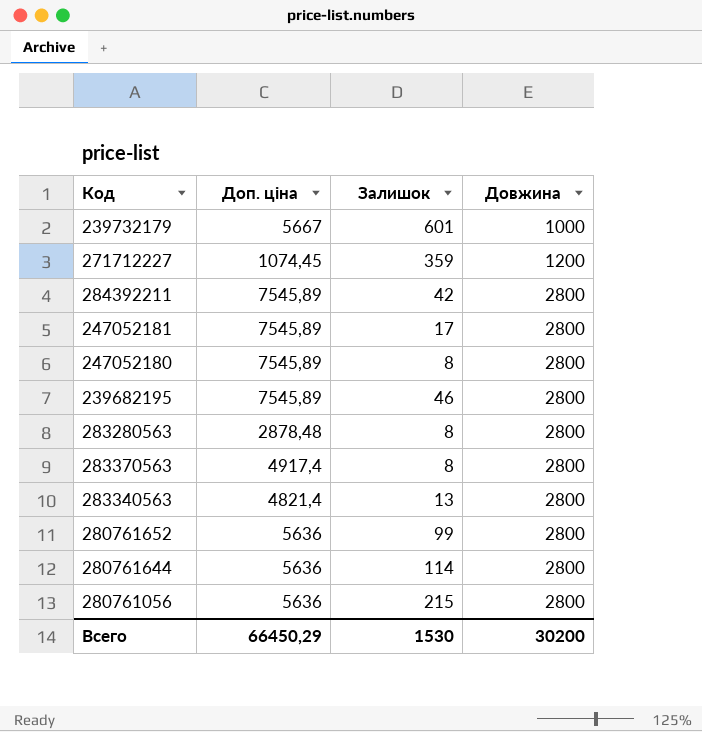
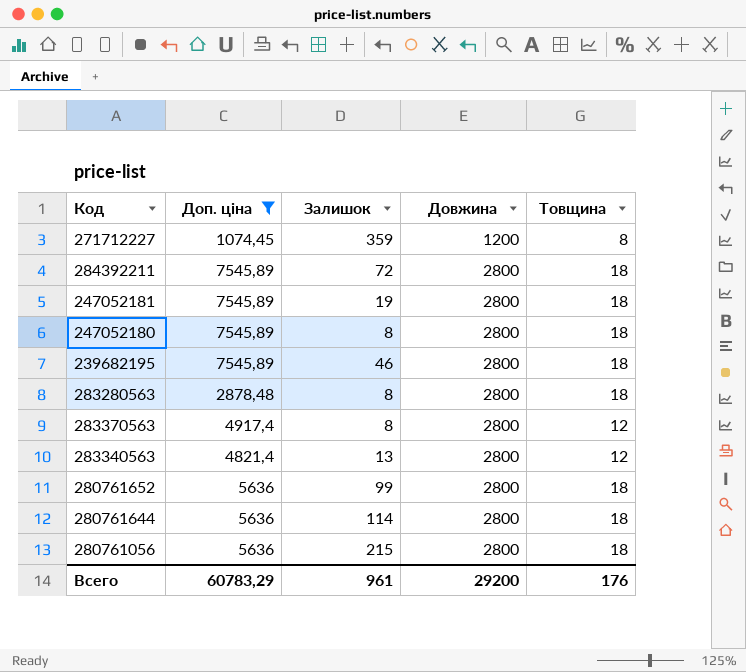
filter: none -> Доп. ціна != 5667
column Товщина | position: none -> 5
284392211 | Залишок: 42 -> 72
247052181 | Залишок: 17 -> 19
Всего | Доп. ціна: 66450,29 -> 60783,29
Всего | Залишок: 1530 -> 961
Всего | Довжина: 30200 -> 29200

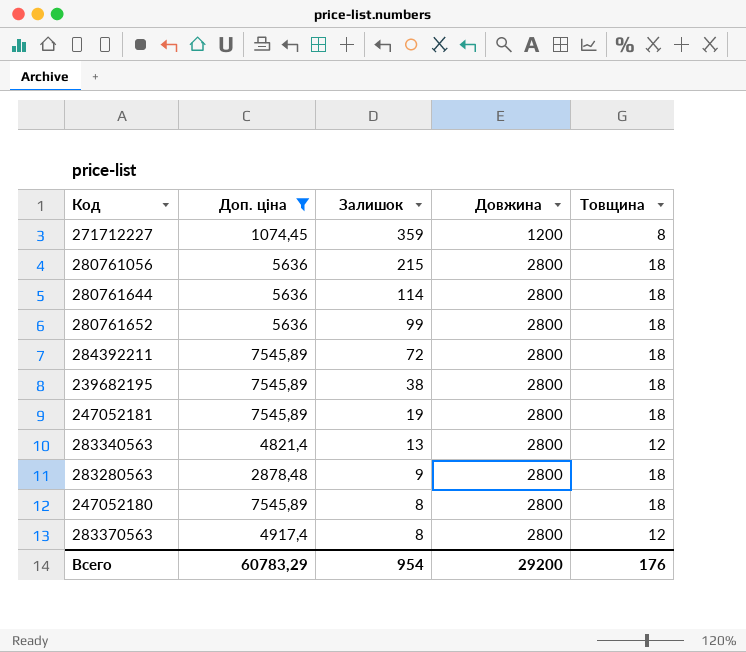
row order: Довжина ascending -> Залишок descending
239682195 | Залишок: 46 -> 38
283280563 | Залишок: 8 -> 9
Всего | Залишок: 961 -> 954

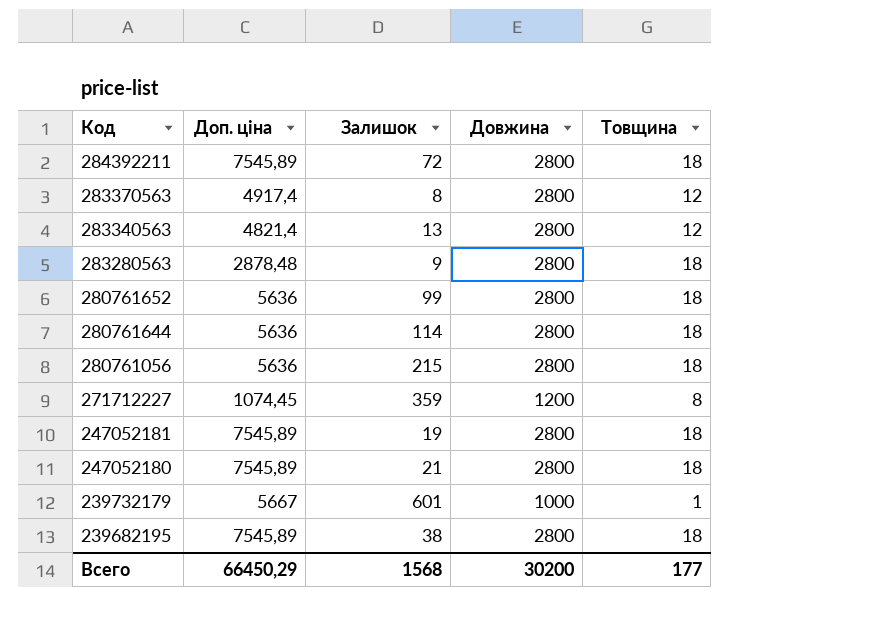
filter: Доп. ціна != 5667 -> none
row order: Залишок descending -> Код descending
247052180 | Залишок: 8 -> 21
Всего | Доп. ціна: 60783,29 -> 66450,29
Всего | Залишок: 954 -> 1568
Всего | Довжина: 29200 -> 30200
Всего | Товщина: 176 -> 177

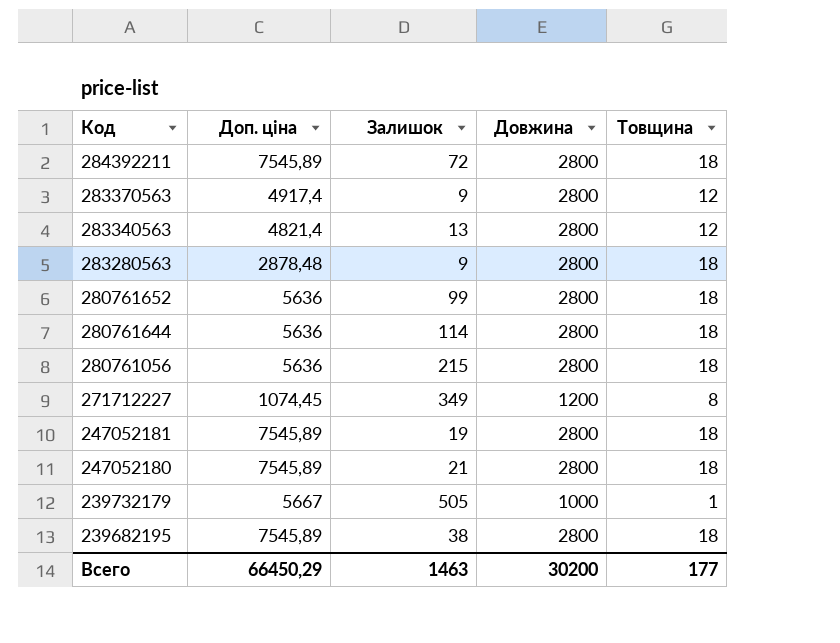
283370563 | Залишок: 8 -> 9
271712227 | Залишок: 359 -> 349
239732179 | Залишок: 601 -> 505
Всего | Залишок: 1568 -> 1463

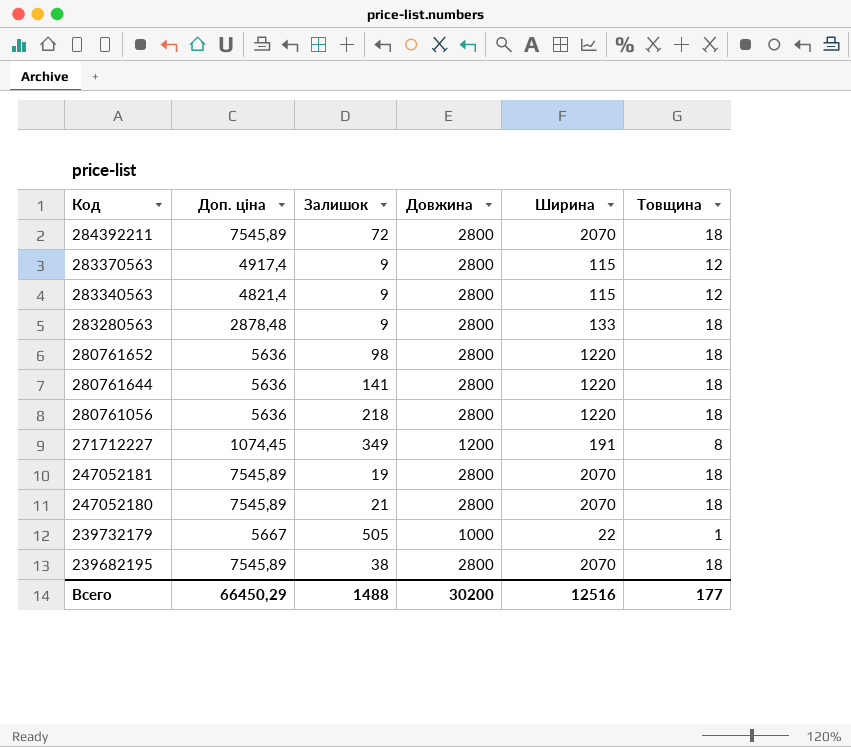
column Ширина | position: none -> 5
283340563 | Залишок: 13 -> 9
280761652 | Залишок: 99 -> 98
280761644 | Залишок: 114 -> 141
280761056 | Залишок: 215 -> 218
Всего | Залишок: 1463 -> 1488

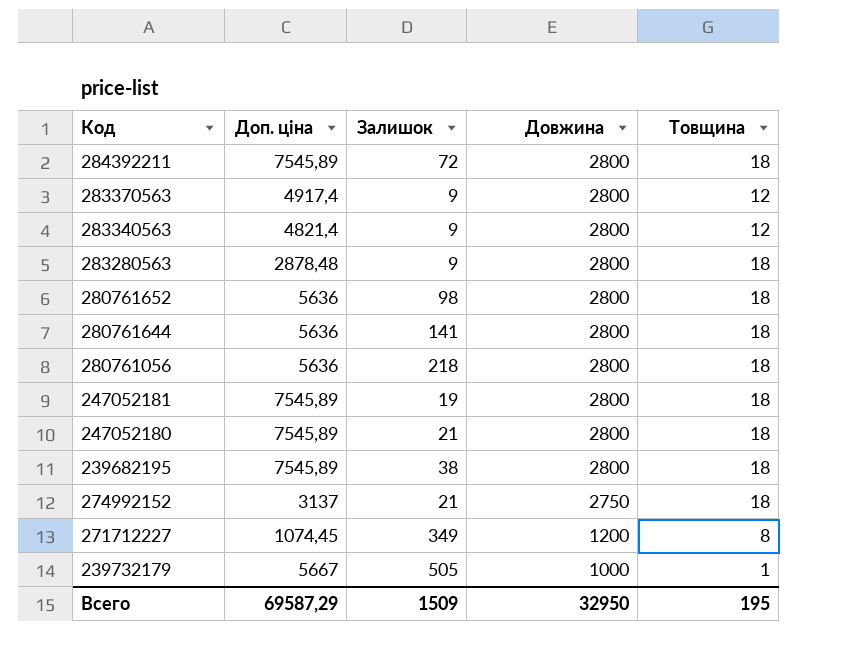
row order: Код descending -> Довжина descending
column Ширина | position: 5 -> none
row 274992152: none -> 3137 | 21 | 2750 | 18
Всего | Доп. ціна: 66450,29 -> 69587,29
Всего | Залишок: 1488 -> 1509
Всего | Довжина: 30200 -> 32950
Всего | Товщина: 177 -> 195

